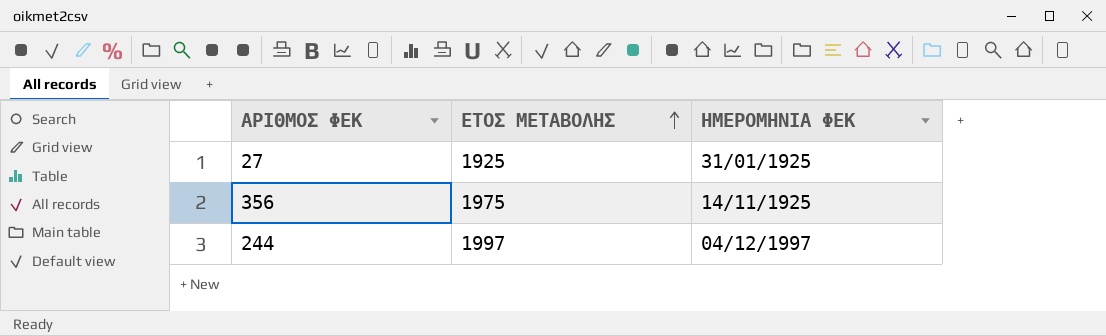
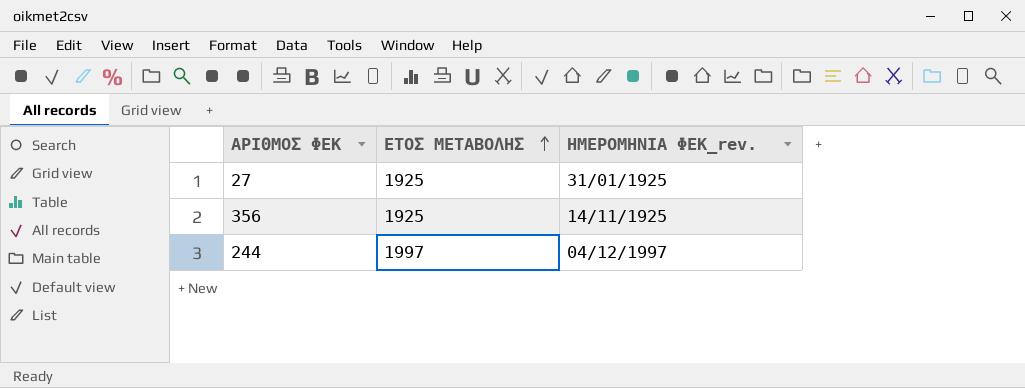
column name: ΗΜΕΡΟΜΗΝΙΑ ΦΕΚ -> ΗΜΕΡΟΜΗΝΙΑ ΦΕΚ_rev.
356 | ΕΤΟΣ ΜΕΤΑΒΟΛΗΣ: 1975 -> 1925

